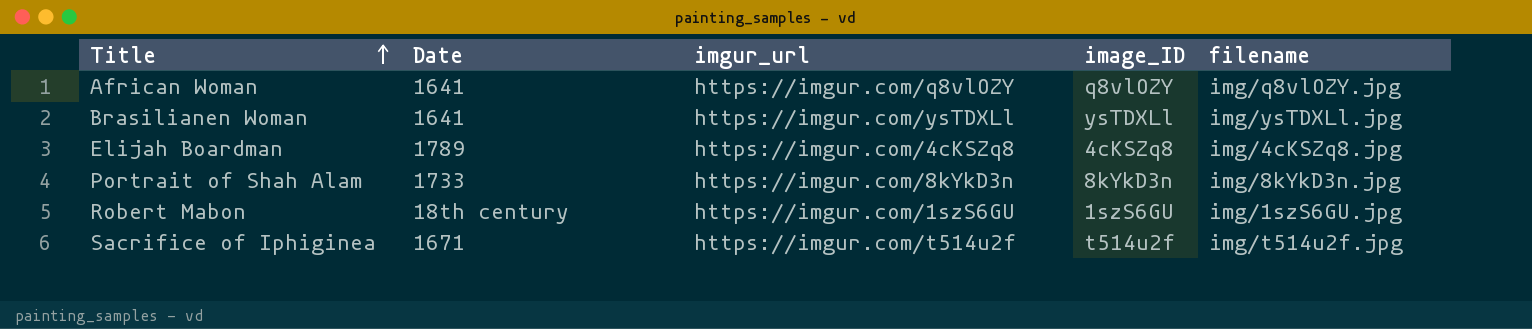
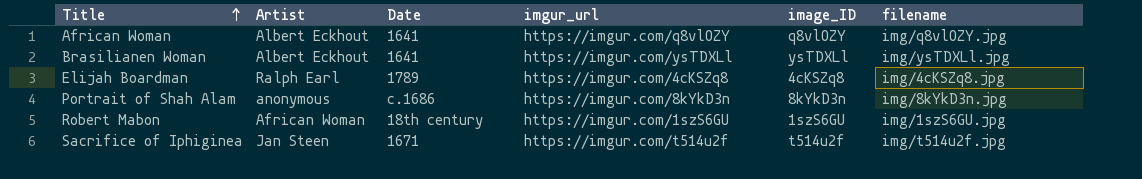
column Artist | position: none -> 2
Portrait of Shah Alam | Date: 1733 -> c.1686

